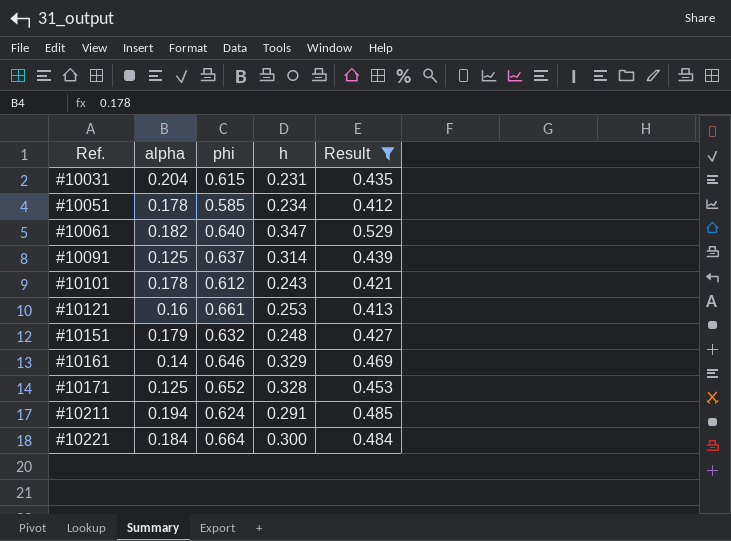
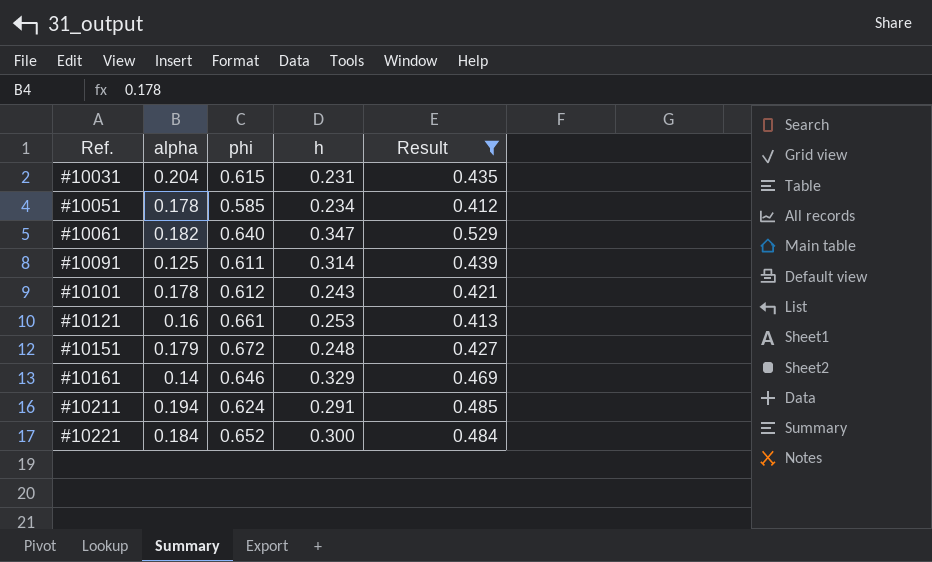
row #10171: 0.125 | 0.652 | 0.328 | 0.453 -> none
#10091 | phi: 0.637 -> 0.611
#10151 | phi: 0.632 -> 0.672
#10221 | phi: 0.664 -> 0.652

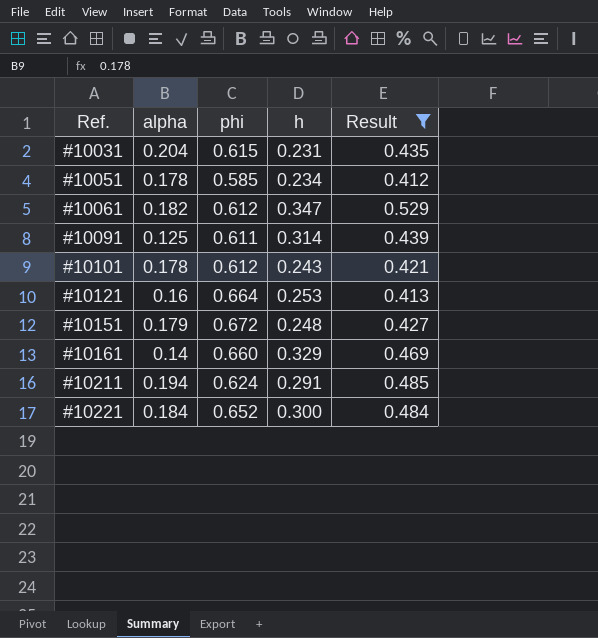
#10061 | phi: 0.640 -> 0.612
#10121 | phi: 0.661 -> 0.664
#10161 | phi: 0.646 -> 0.660

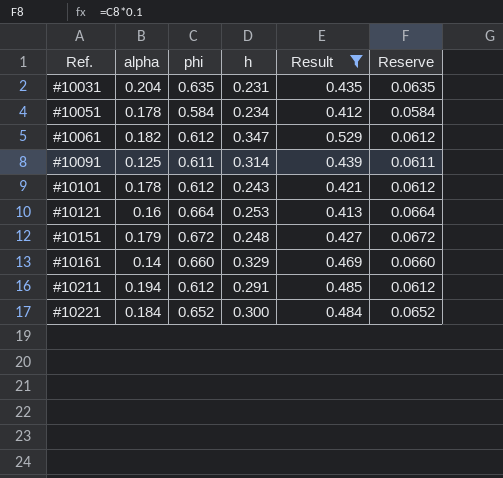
column Reserve | formula: none -> [phi] * 0.1
#10031 | phi: 0.615 -> 0.635
#10051 | phi: 0.585 -> 0.584
#10211 | phi: 0.624 -> 0.612

